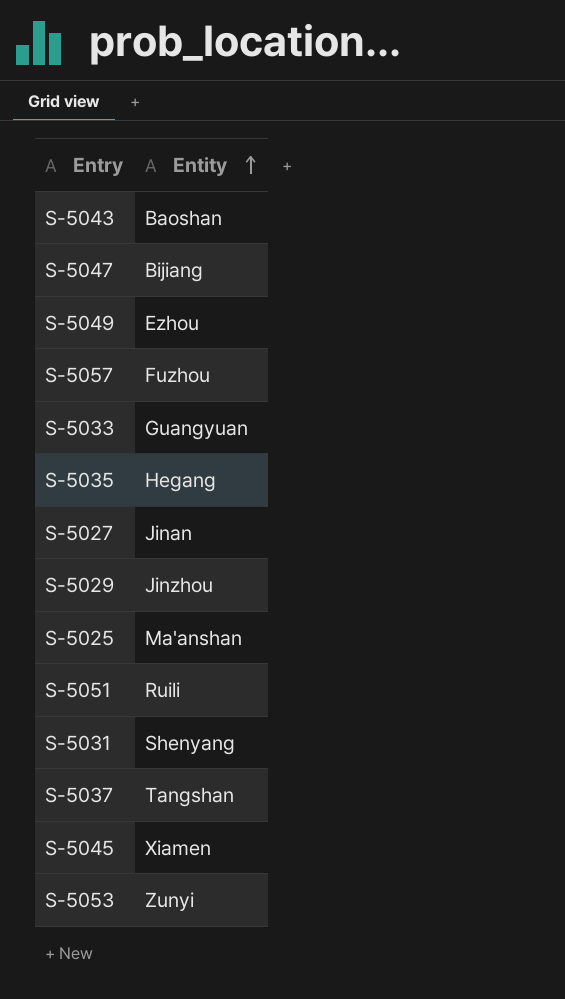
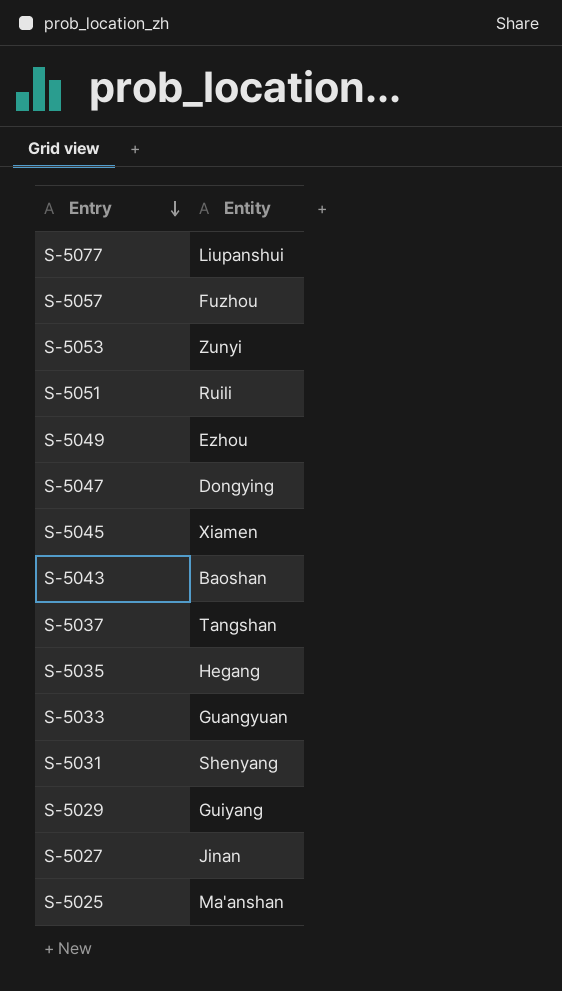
row order: Entity ascending -> Entry descending
row S-5077: none -> Liupanshui
S-5047 | Entity: Bijiang -> Dongying
S-5029 | Entity: Jinzhou -> Guiyang

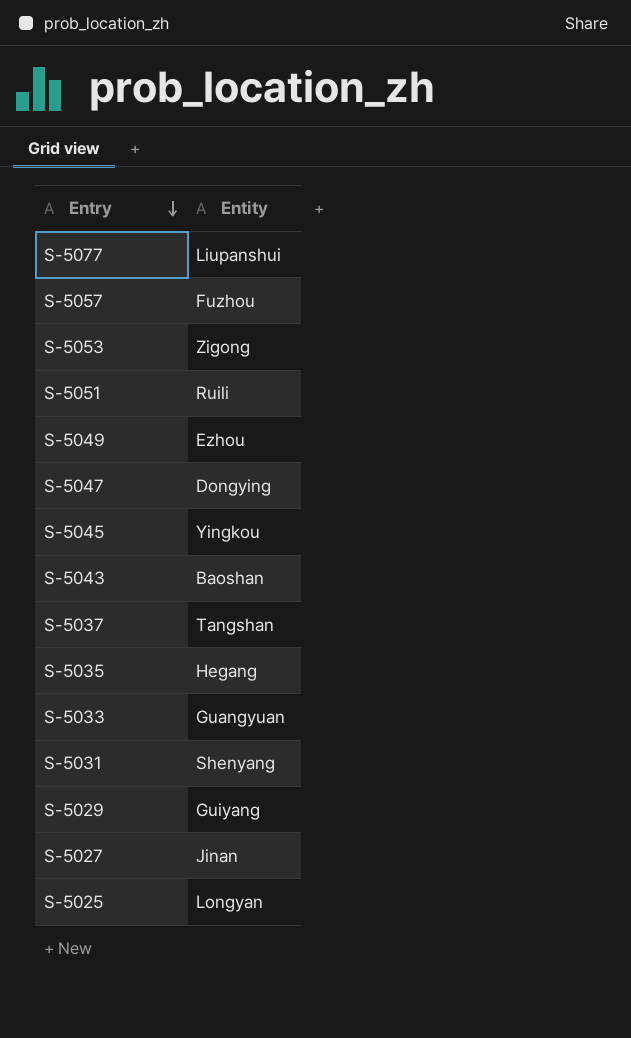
S-5053 | Entity: Zunyi -> Zigong
S-5045 | Entity: Xiamen -> Yingkou
S-5025 | Entity: Ma'anshan -> Longyan

